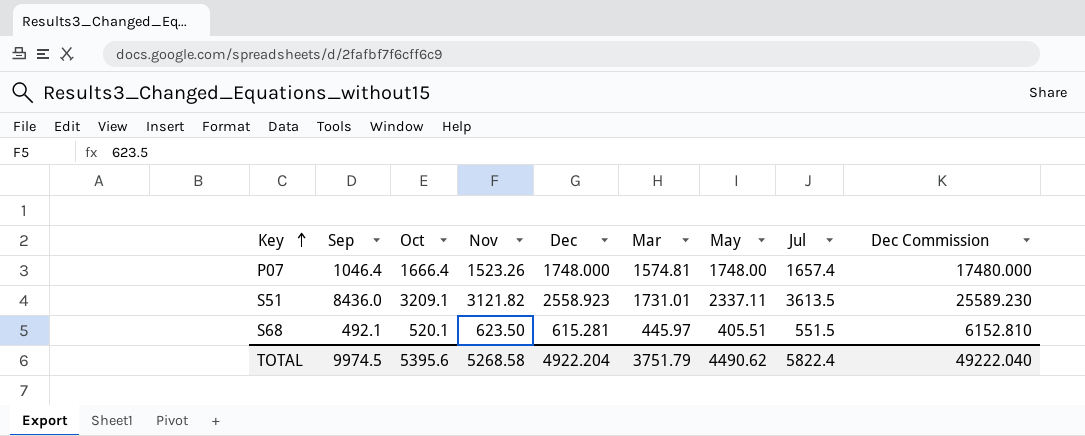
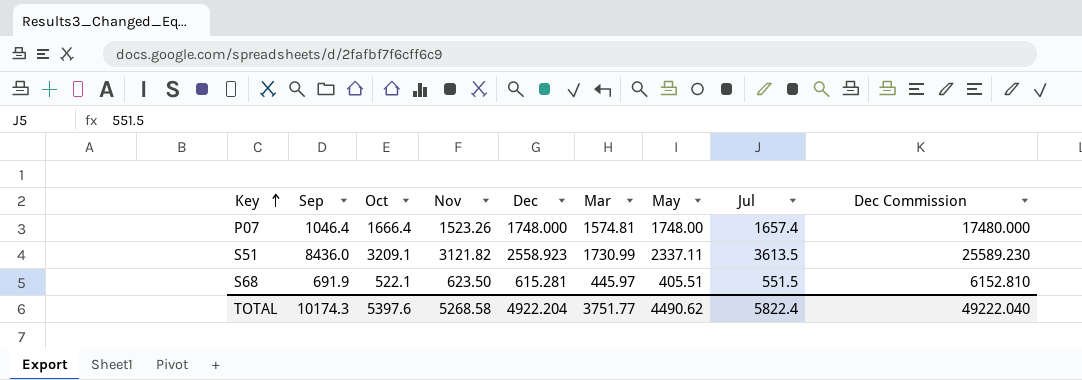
S51 | Mar: 1731.01 -> 1730.99
S68 | Sep: 492.1 -> 691.9
S68 | Oct: 520.1 -> 522.1
TOTAL | Sep: 9974.5 -> 10174.3
TOTAL | Oct: 5395.6 -> 5397.6
TOTAL | Mar: 3751.79 -> 3751.77

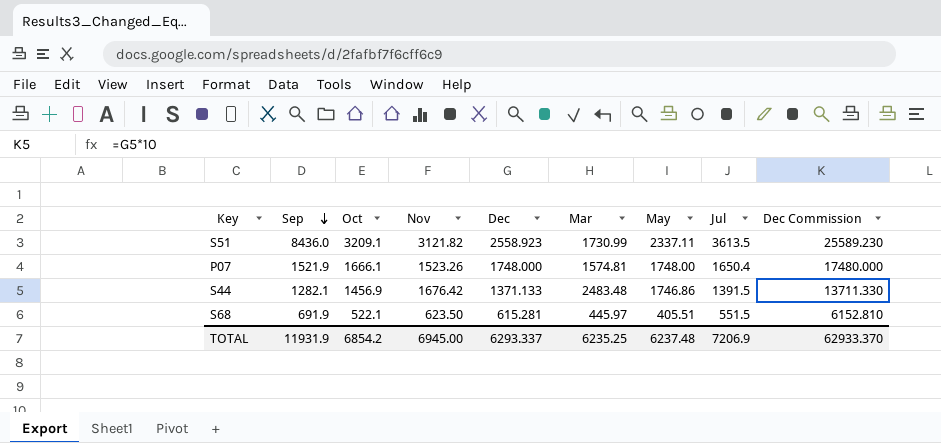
row order: Key ascending -> Sep descending
P07 | Sep: 1046.4 -> 1521.9
P07 | Oct: 1666.4 -> 1666.1
P07 | Jul: 1657.4 -> 1650.4
row S44: none -> 1282.1 | 1456.9 | 1676.42 | 1371.133 | 2483.48 | 1746.86 | 1391.5 | 13711.330
TOTAL | Sep: 10174.3 -> 11931.9
TOTAL | Oct: 5397.6 -> 6854.2
TOTAL | Nov: 5268.58 -> 6945.00
TOTAL | Dec: 4922.204 -> 6293.337
TOTAL | Mar: 3751.77 -> 6235.25
TOTAL | May: 4490.62 -> 6237.48
TOTAL | Jul: 5822.4 -> 7206.9
TOTAL | Dec Commission: 49222.040 -> 62933.370

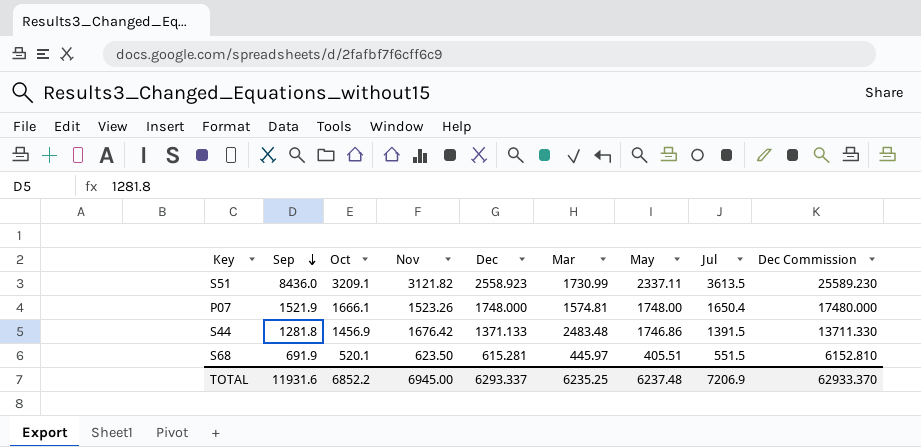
S44 | Sep: 1282.1 -> 1281.8
S68 | Oct: 522.1 -> 520.1
TOTAL | Sep: 11931.9 -> 11931.6
TOTAL | Oct: 6854.2 -> 6852.2

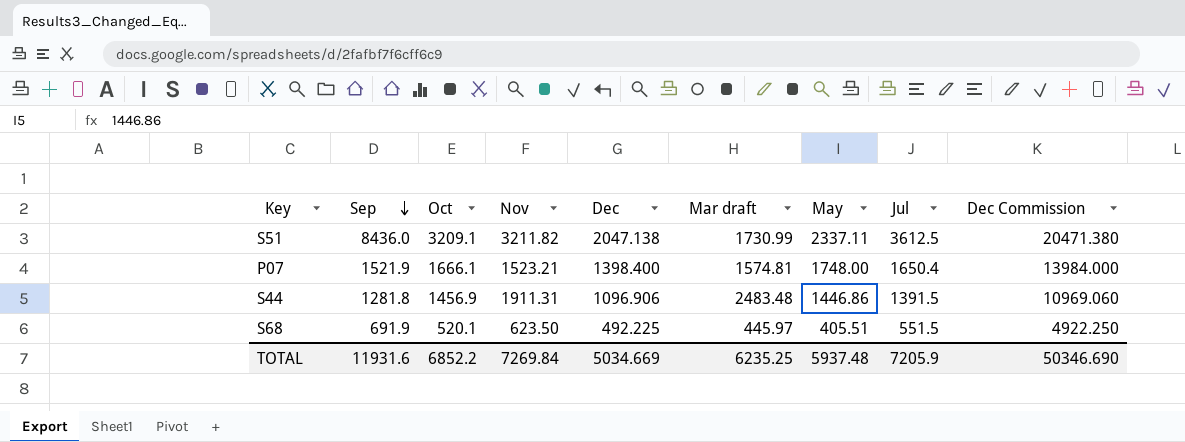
column name: Mar -> Mar draft
S51 | Nov: 3121.82 -> 3211.82
S51 | Dec: 2558.923 -> 2047.138
S51 | Jul: 3613.5 -> 3612.5
S51 | Dec Commission: 25589.230 -> 20471.380
P07 | Nov: 1523.26 -> 1523.21
P07 | Dec: 1748.000 -> 1398.400
P07 | Dec Commission: 17480.000 -> 13984.000
S44 | Nov: 1676.42 -> 1911.31
S44 | Dec: 1371.133 -> 1096.906
S44 | May: 1746.86 -> 1446.86
S44 | Dec Commission: 13711.330 -> 10969.060
S68 | Dec: 615.281 -> 492.225
S68 | Dec Commission: 6152.810 -> 4922.250
TOTAL | Nov: 6945.00 -> 7269.84
TOTAL | Dec: 6293.337 -> 5034.669
TOTAL | May: 6237.48 -> 5937.48
TOTAL | Jul: 7206.9 -> 7205.9
TOTAL | Dec Commission: 62933.370 -> 50346.690

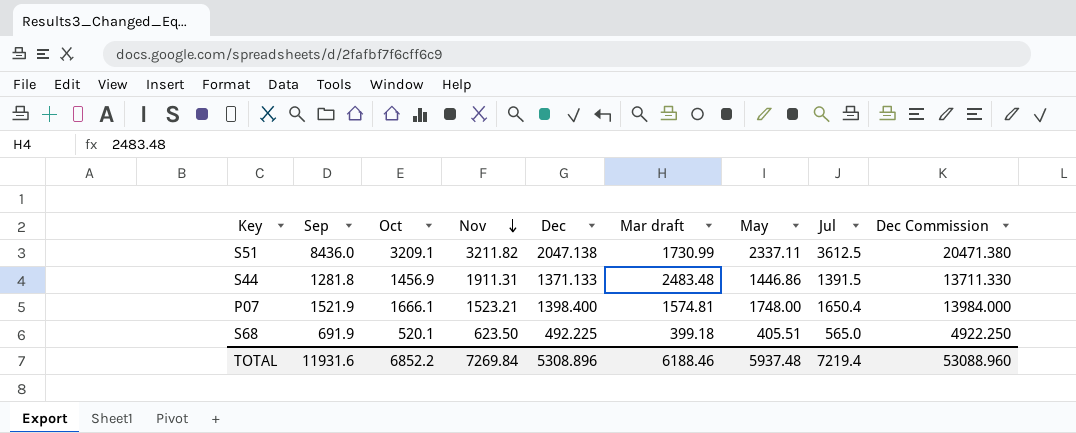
row order: Sep descending -> Nov descending
S44 | Dec: 1096.906 -> 1371.133
S44 | Dec Commission: 10969.060 -> 13711.330
S68 | Mar draft: 445.97 -> 399.18
S68 | Jul: 551.5 -> 565.0
TOTAL | Dec: 5034.669 -> 5308.896
TOTAL | Mar draft: 6235.25 -> 6188.46
TOTAL | Jul: 7205.9 -> 7219.4
TOTAL | Dec Commission: 50346.690 -> 53088.960

